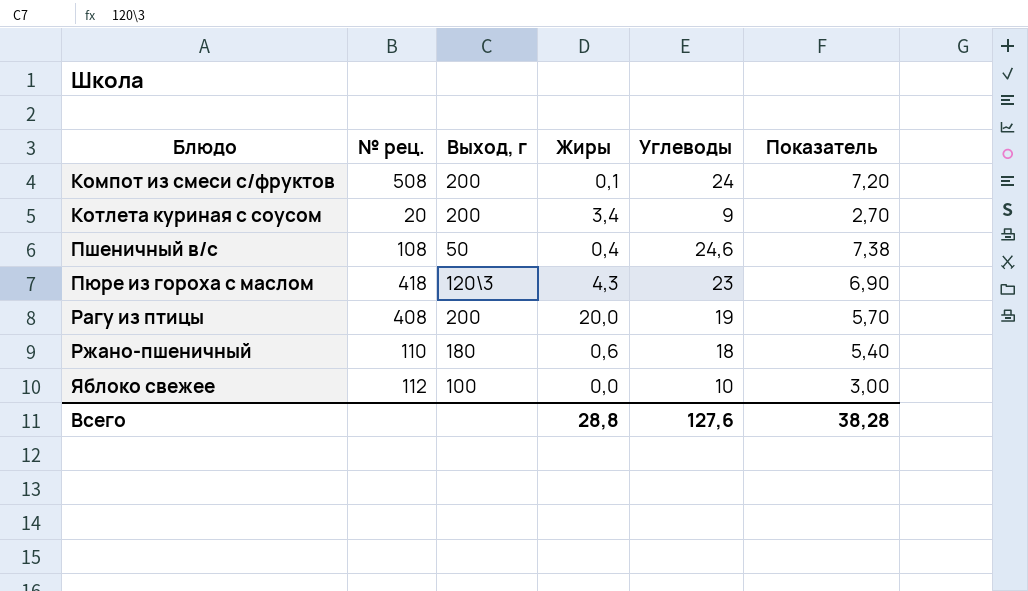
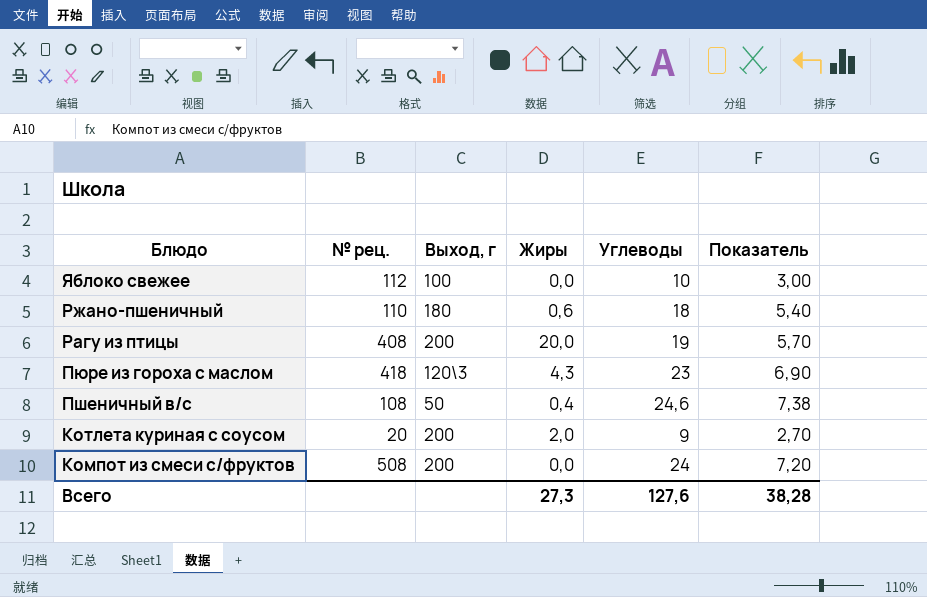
row order: Блюдо ascending -> Блюдо descending
Котлета куриная с соусом | Жиры: 3,4 -> 2,0
Компот из смеси с/фруктов | Жиры: 0,1 -> 0,0
Всего | Жиры: 28,8 -> 27,3

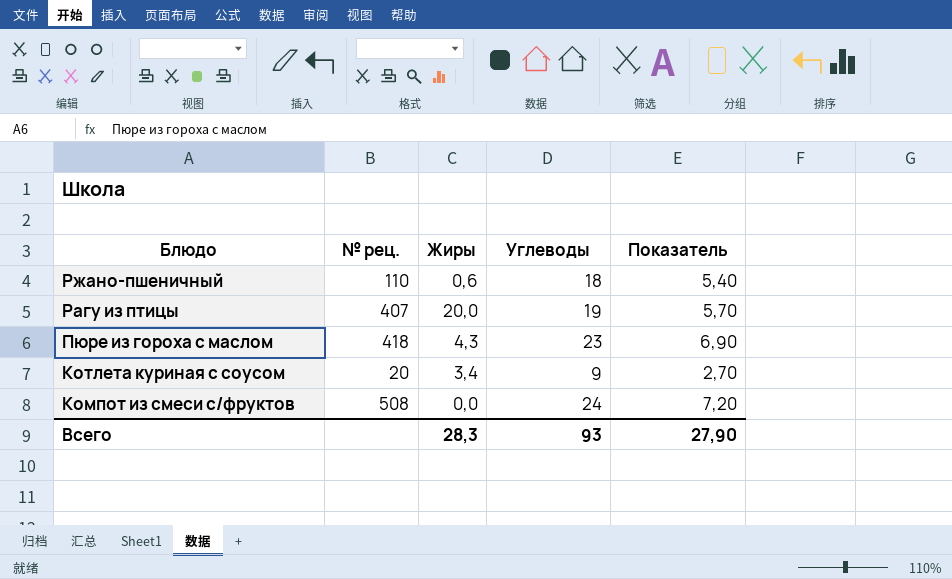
column Выход, г | position: 3 -> none
row Яблоко свежее: 112 | 100 | 0,0 | 10 | 3,00 -> none
row Пшеничный в/с: 108 | 50 | 0,4 | 24,6 | 7,38 -> none
Рагу из птицы | № рец.: 408 -> 407
Котлета куриная с соусом | Жиры: 2,0 -> 3,4
Всего | Жиры: 27,3 -> 28,3
Всего | Углеводы: 127,6 -> 93
Всего | Показатель: 38,28 -> 27,90

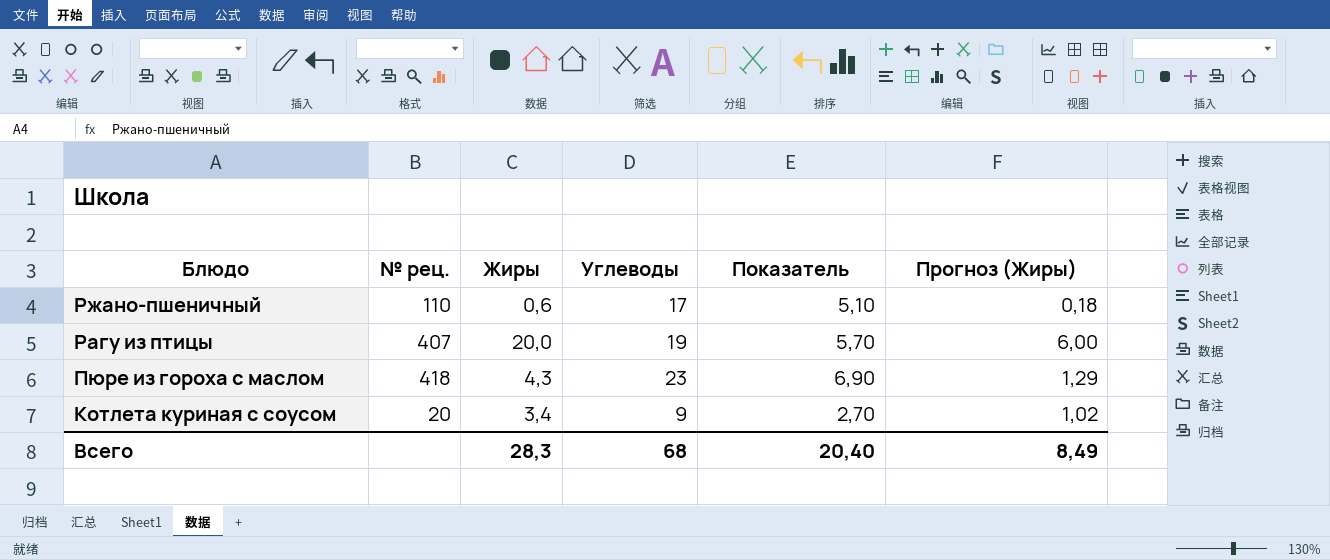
column Прогноз (Жиры) | formula: none -> [Жиры] * 0,3
row Компот из смеси с/фруктов: 508 | 0,0 | 24 | 7,20 -> none
Ржано-пшеничный | Углеводы: 18 -> 17
Ржано-пшеничный | Показатель: 5,40 -> 5,10
Всего | Углеводы: 93 -> 68
Всего | Показатель: 27,90 -> 20,40

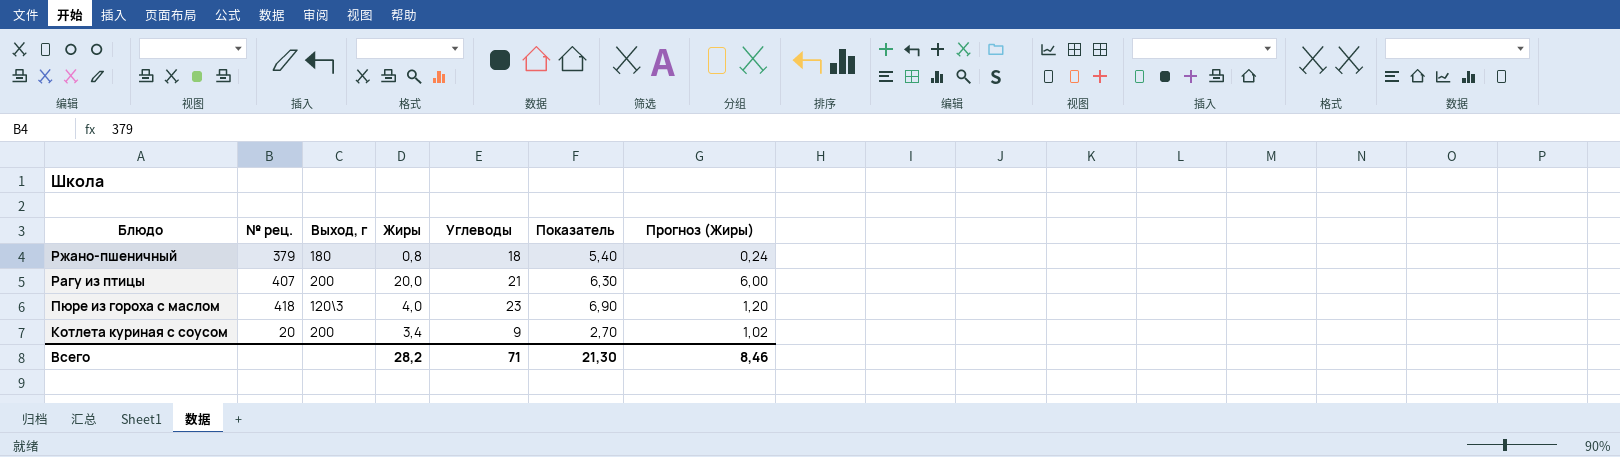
column Выход, г | position: none -> 3
Ржано-пшеничный | № рец.: 110 -> 379
Ржано-пшеничный | Жиры: 0,6 -> 0,8
Ржано-пшеничный | Углеводы: 17 -> 18
Ржано-пшеничный | Показатель: 5,10 -> 5,40
Ржано-пшеничный | Прогноз (Жиры): 0,18 -> 0,24
Рагу из птицы | Углеводы: 19 -> 21
Рагу из птицы | Показатель: 5,70 -> 6,30
Пюре из гороха с маслом | Жиры: 4,3 -> 4,0
Пюре из гороха с маслом | Прогноз (Жиры): 1,29 -> 1,20
Всего | Жиры: 28,3 -> 28,2
Всего | Углеводы: 68 -> 71
Всего | Показатель: 20,40 -> 21,30
Всего | Прогноз (Жиры): 8,49 -> 8,46

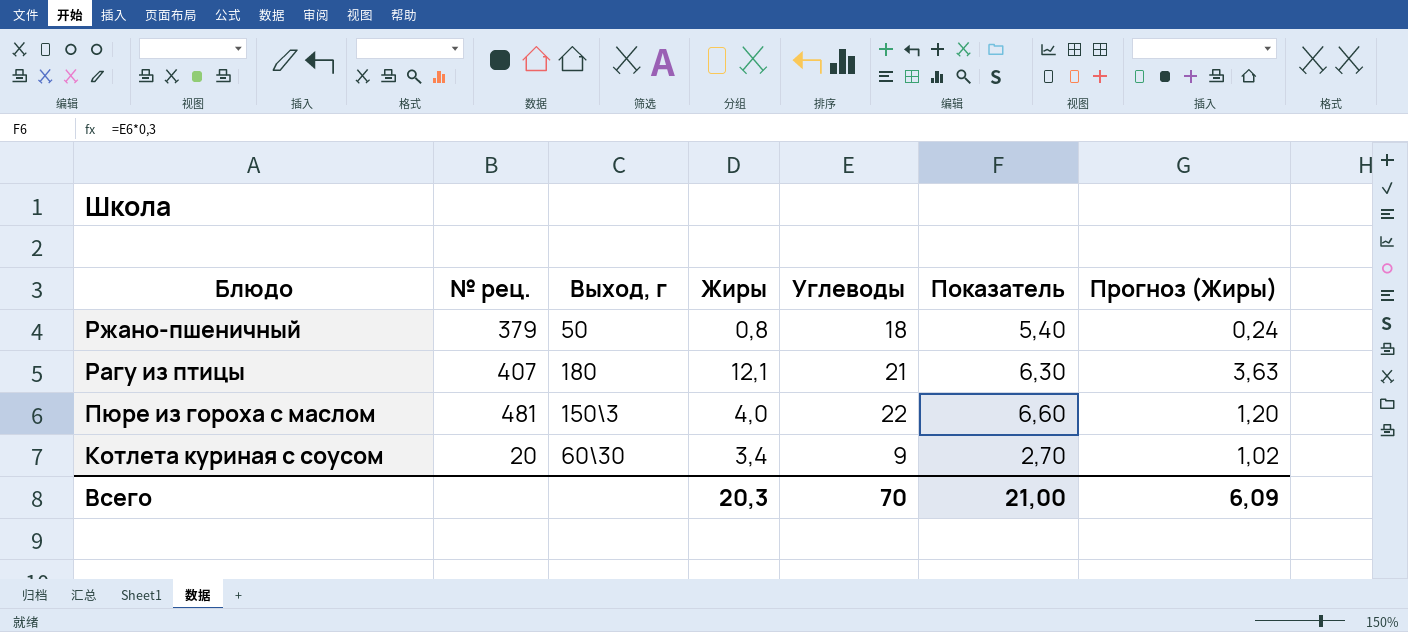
Ржано-пшеничный | Выход, г: 180 -> 50
Рагу из птицы | Выход, г: 200 -> 180
Рагу из птицы | Жиры: 20,0 -> 12,1
Рагу из птицы | Прогноз (Жиры): 6,00 -> 3,63
Пюре из гороха с маслом | № рец.: 418 -> 481
Пюре из гороха с маслом | Выход, г: 120\3 -> 150\3
Пюре из гороха с маслом | Углеводы: 23 -> 22
Пюре из гороха с маслом | Показатель: 6,90 -> 6,60
Котлета куриная с соусом | Выход, г: 200 -> 60\30
Всего | Жиры: 28,2 -> 20,3
Всего | Углеводы: 71 -> 70
Всего | Показатель: 21,30 -> 21,00
Всего | Прогноз (Жиры): 8,46 -> 6,09

